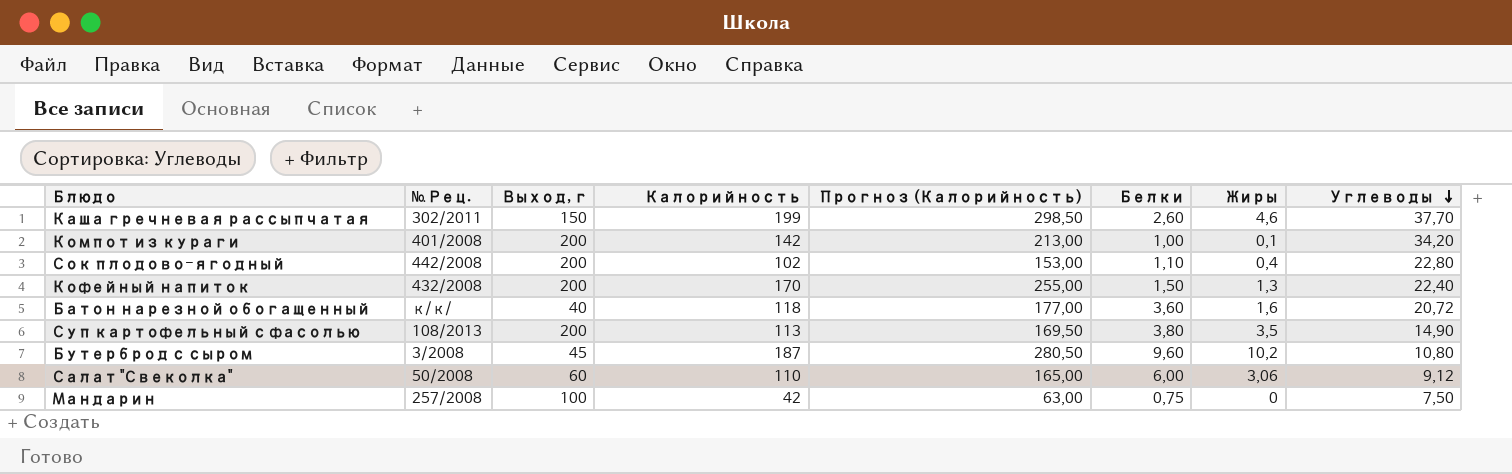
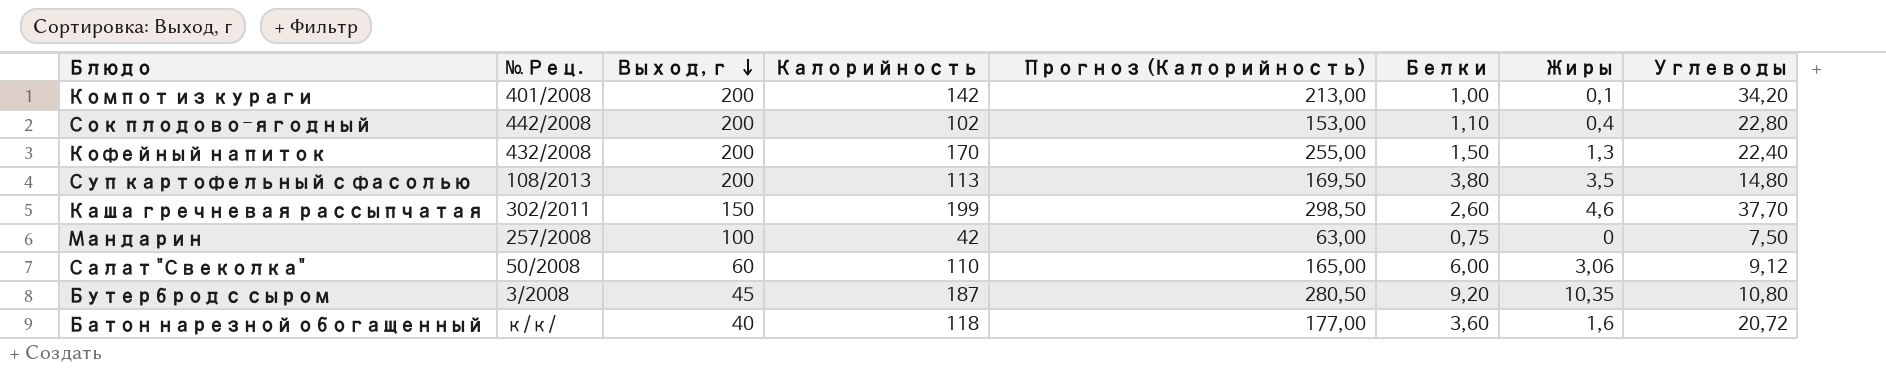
row order: Углеводы descending -> Выход, г descending
Суп картофельный с фасолью | Углеводы: 14,90 -> 14,80
Бутерброд с сыром | Белки: 9,60 -> 9,20
Бутерброд с сыром | Жиры: 10,2 -> 10,35

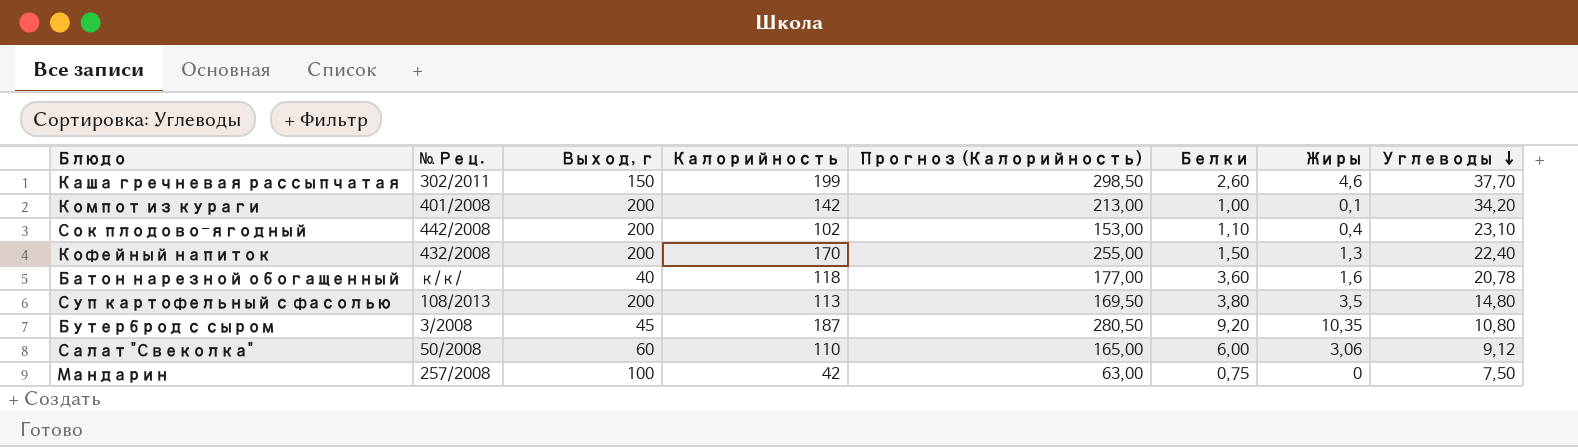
row order: Выход, г descending -> Углеводы descending
Сок плодово-ягодный | Углеводы: 22,80 -> 23,10
Батон нарезной обогащенный | Углеводы: 20,72 -> 20,78

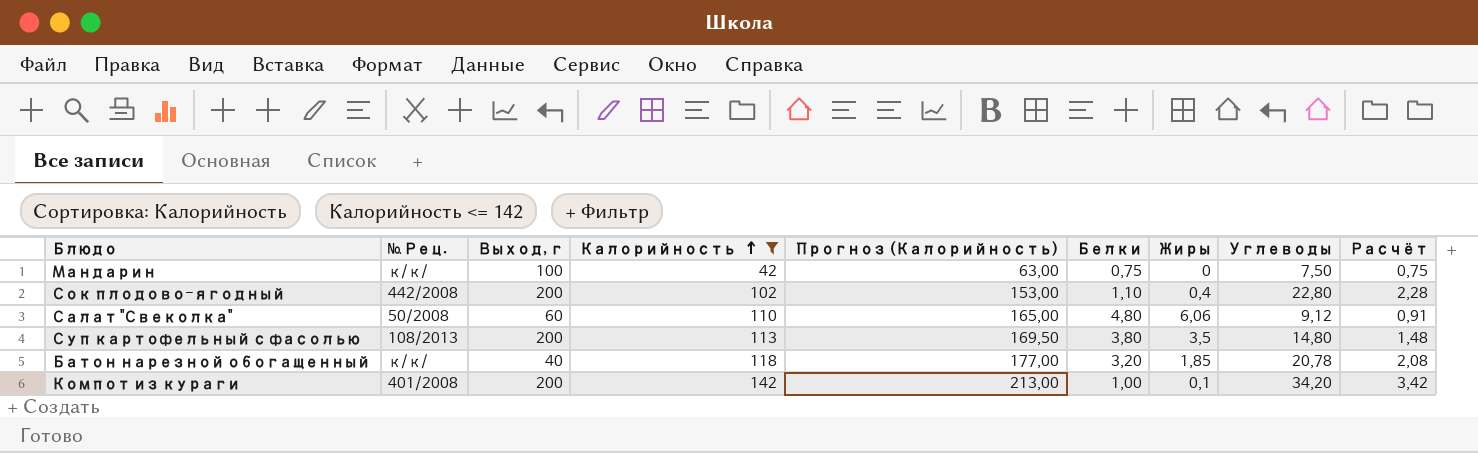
filter: none -> Калорийность <= 142
row order: Углеводы descending -> Калорийность ascending
column Расчёт | formula: none -> [Углеводы] * 0,1
Мандарин | № Рец.: 257/2008 -> к/к/
Сок плодово-ягодный | Углеводы: 23,10 -> 22,80
Салат "Свеколка" | Белки: 6,00 -> 4,80
Салат "Свеколка" | Жиры: 3,06 -> 6,06
Батон нарезной обогащенный | Белки: 3,60 -> 3,20
Батон нарезной обогащенный | Жиры: 1,6 -> 1,85

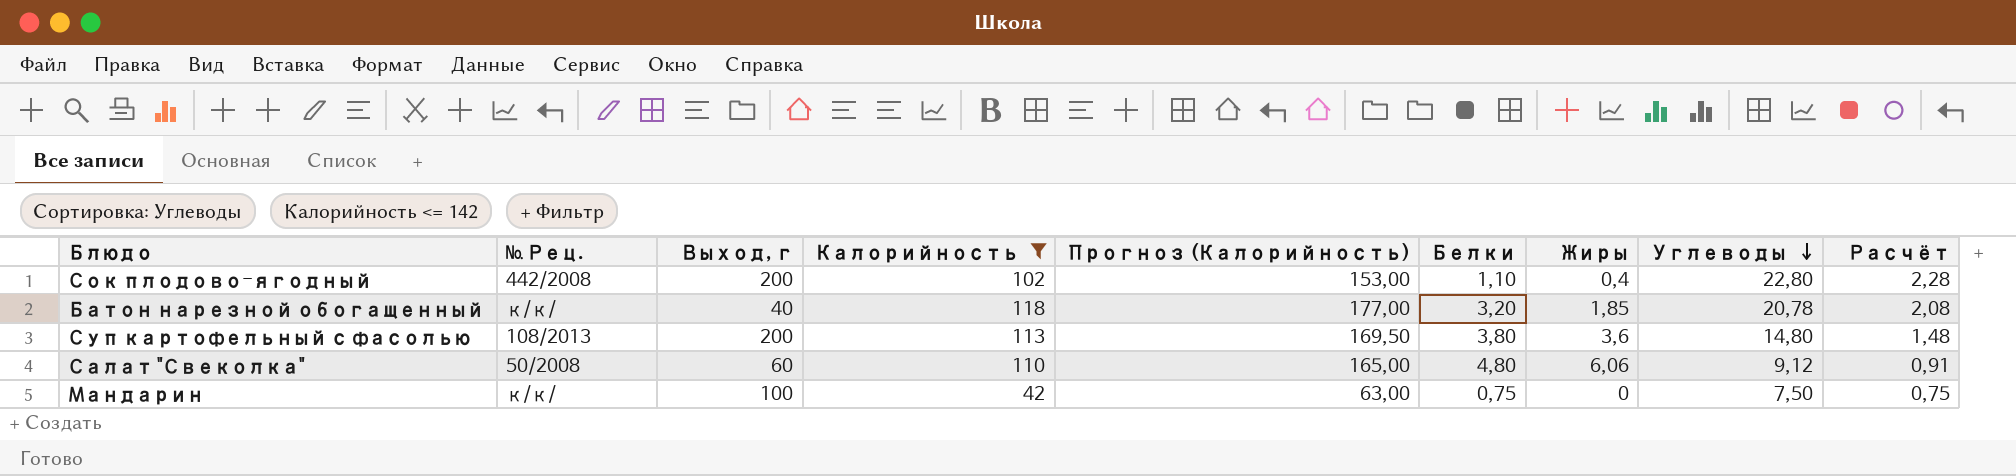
row order: Калорийность ascending -> Углеводы descending
row Компот из кураги: 401/2008 | 200 | 142 | 213,00 | 1,00 | 0,1 | 34,20 | 3,42 -> none
Суп картофельный с фасолью | Жиры: 3,5 -> 3,6

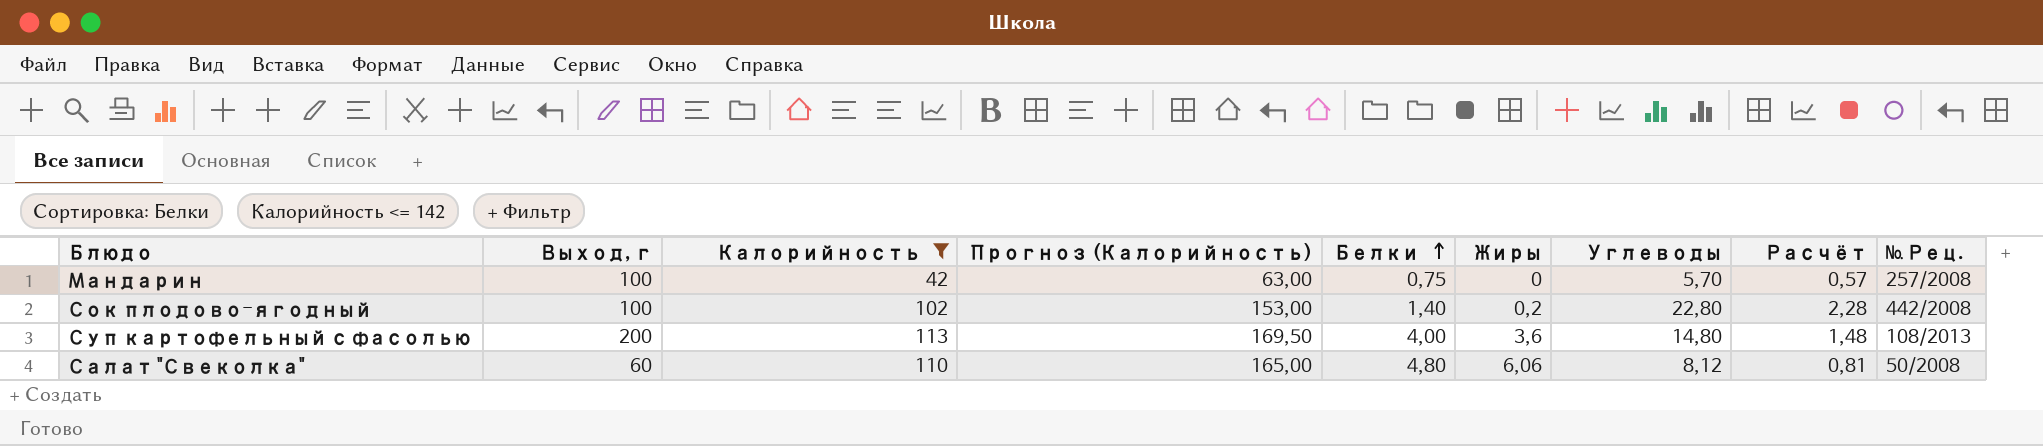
row order: Углеводы descending -> Белки ascending
column № Рец. | position: 2 -> 9
row Батон нарезной обогащенный: к/к/ | 40 | 118 | 177,00 | 3,20 | 1,85 | 20,78 | 2,08 -> none
Мандарин | Углеводы: 7,50 -> 5,70
Мандарин | Расчёт: 0,75 -> 0,57
Мандарин | № Рец.: к/к/ -> 257/2008
Сок плодово-ягодный | Выход, г: 200 -> 100
Сок плодово-ягодный | Белки: 1,10 -> 1,40
Сок плодово-ягодный | Жиры: 0,4 -> 0,2
Суп картофельный с фасолью | Белки: 3,80 -> 4,00
Салат "Свеколка" | Углеводы: 9,12 -> 8,12
Салат "Свеколка" | Расчёт: 0,91 -> 0,81

